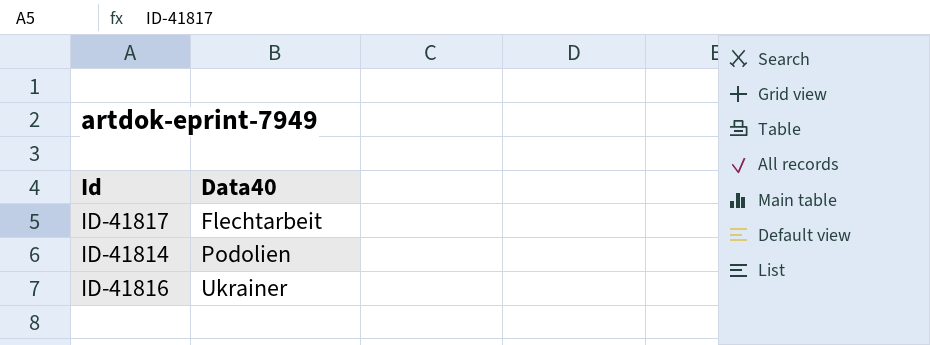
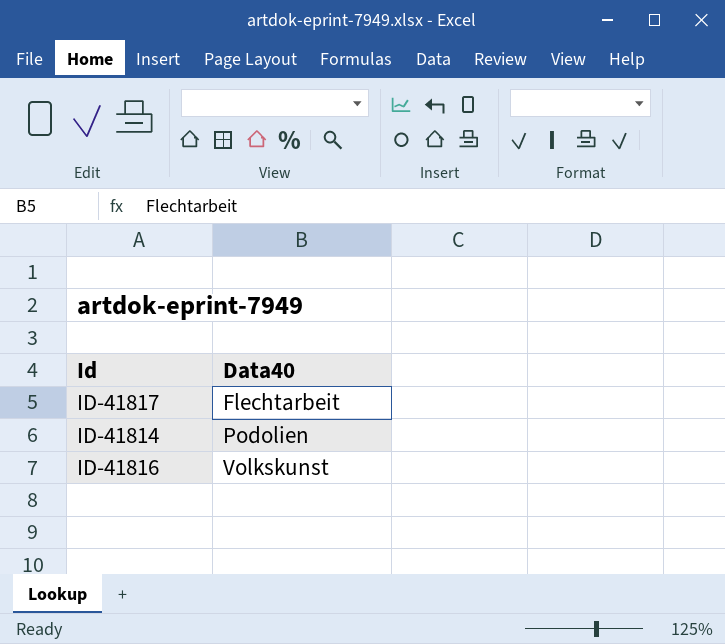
ID-41816 | Data40: Ukrainer -> Volkskunst

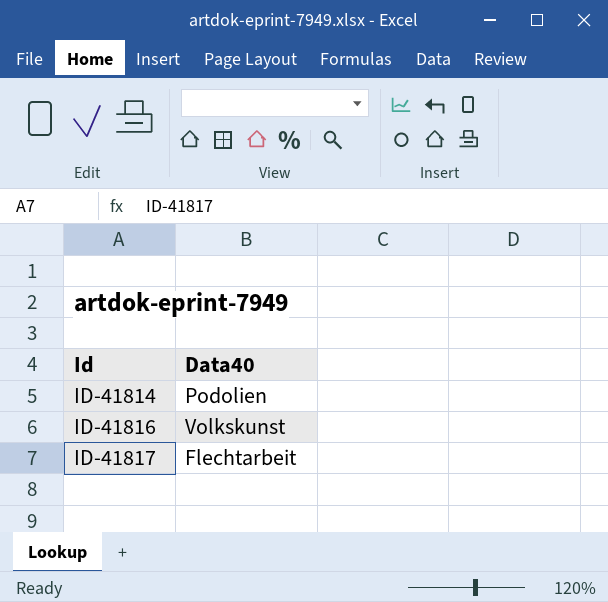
row order: Data40 ascending -> Id ascending

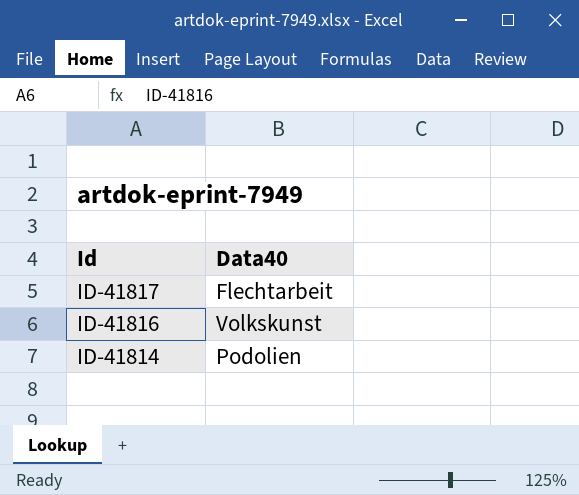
row order: Id ascending -> Id descending

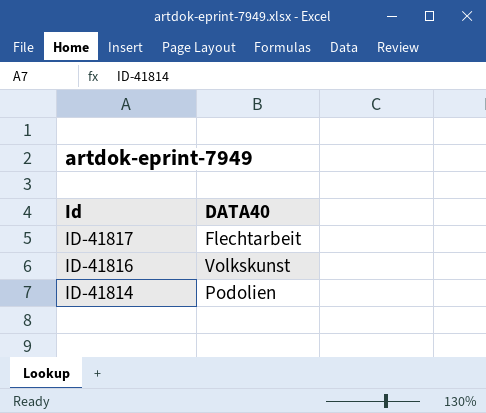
column name: Data40 -> DATA40

